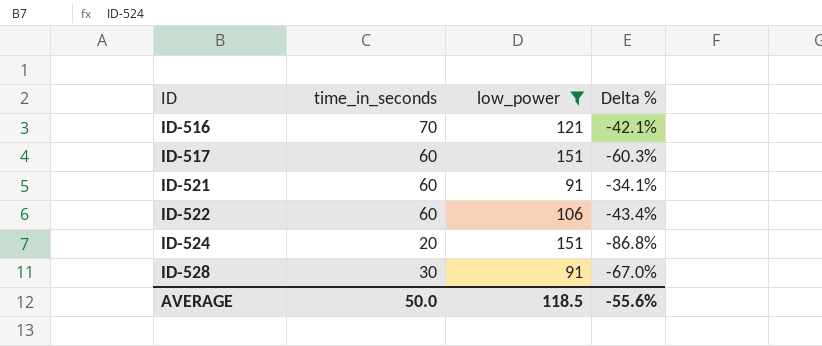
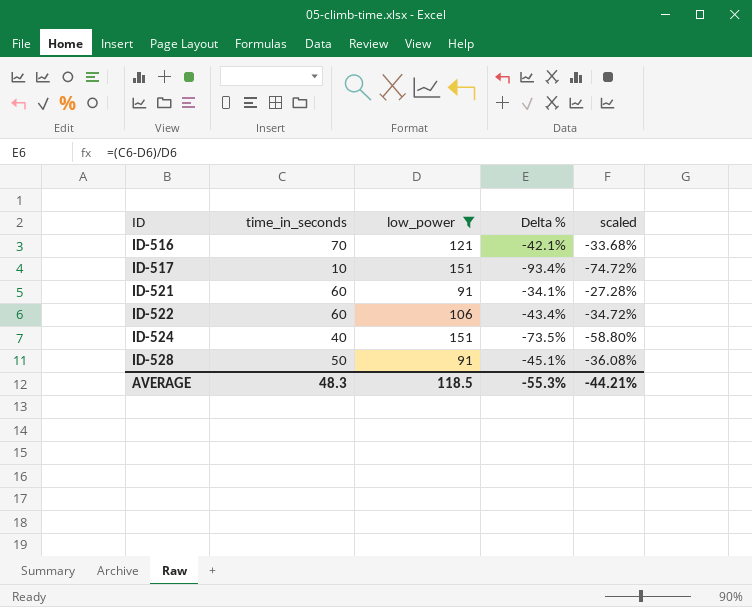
column scaled | formula: none -> [Delta %] * 0.8
ID-517 | time_in_seconds: 60 -> 10
ID-517 | Delta %: -60.3% -> -93.4%
ID-524 | time_in_seconds: 20 -> 40
ID-524 | Delta %: -86.8% -> -73.5%
ID-528 | time_in_seconds: 30 -> 50
ID-528 | Delta %: -67.0% -> -45.1%
AVERAGE | time_in_seconds: 50.0 -> 48.3
AVERAGE | Delta %: -55.6% -> -55.3%

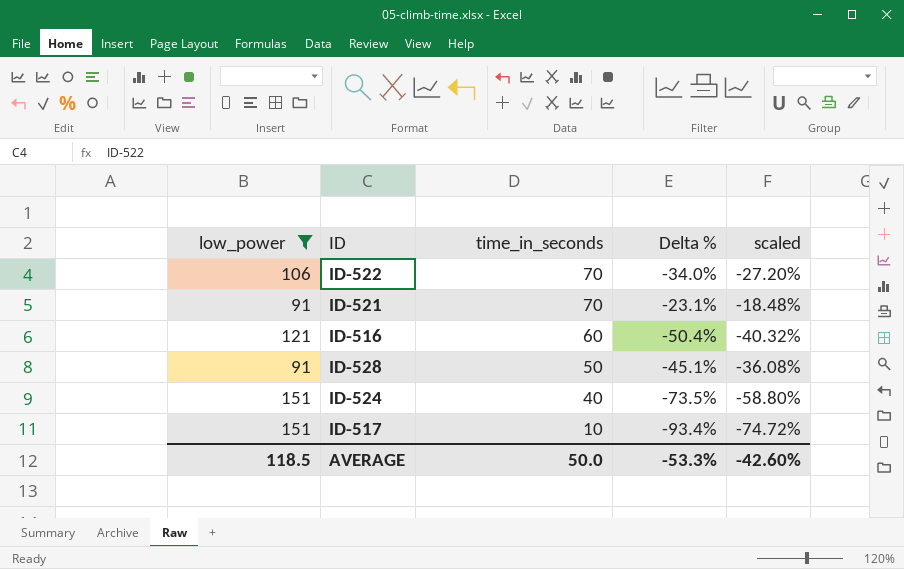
row order: ID ascending -> time_in_seconds descending
column low_power | position: 3 -> 1
ID-522 | time_in_seconds: 60 -> 70
ID-522 | Delta %: -43.4% -> -34.0%
ID-522 | scaled: -34.72% -> -27.20%
ID-521 | time_in_seconds: 60 -> 70
ID-521 | Delta %: -34.1% -> -23.1%
ID-521 | scaled: -27.28% -> -18.48%
ID-516 | time_in_seconds: 70 -> 60
ID-516 | Delta %: -42.1% -> -50.4%
ID-516 | scaled: -33.68% -> -40.32%
AVERAGE | time_in_seconds: 48.3 -> 50.0
AVERAGE | Delta %: -55.3% -> -53.3%
AVERAGE | scaled: -44.21% -> -42.60%

